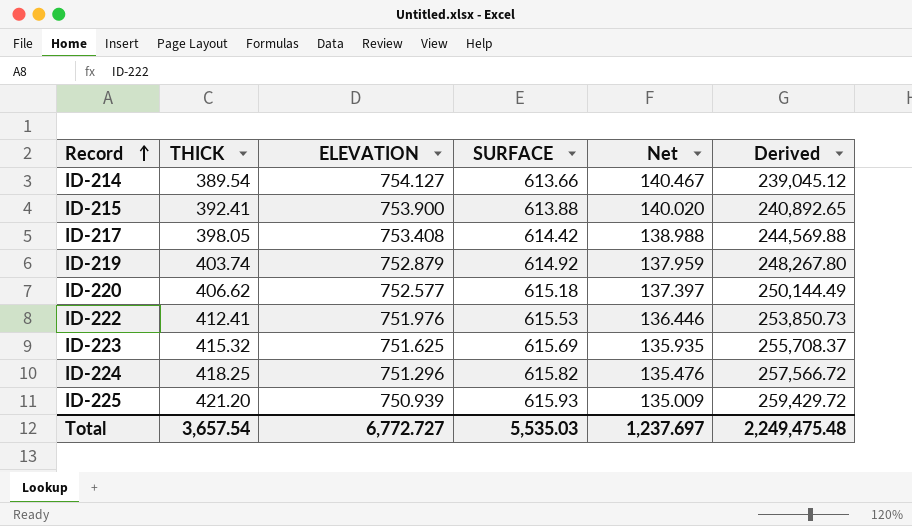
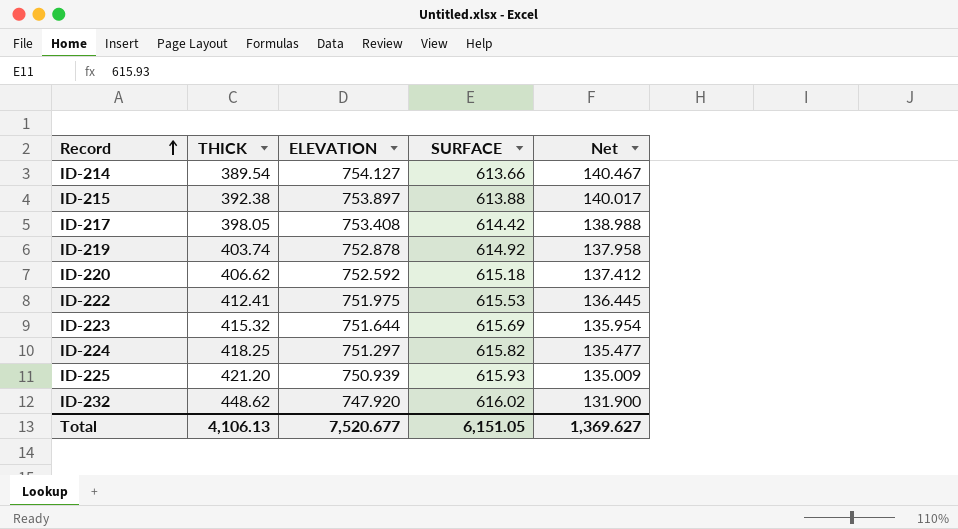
column Derived | formula: [THICK] * [SURFACE] -> none
ID-215 | THICK: 392.41 -> 392.38
ID-215 | ELEVATION: 753.900 -> 753.897
ID-215 | Net: 140.020 -> 140.017
ID-219 | ELEVATION: 752.879 -> 752.878
ID-219 | Net: 137.959 -> 137.958
ID-220 | ELEVATION: 752.577 -> 752.592
ID-220 | Net: 137.397 -> 137.412
ID-222 | ELEVATION: 751.976 -> 751.975
ID-222 | Net: 136.446 -> 136.445
ID-223 | ELEVATION: 751.625 -> 751.644
ID-223 | Net: 135.935 -> 135.954
ID-224 | ELEVATION: 751.296 -> 751.297
ID-224 | Net: 135.476 -> 135.477
row ID-232: none -> 448.62 | 747.920 | 616.02 | 131.900
Total | THICK: 3,657.54 -> 4,106.13
Total | ELEVATION: 6,772.727 -> 7,520.677
Total | SURFACE: 5,535.03 -> 6,151.05
Total | Net: 1,237.697 -> 1,369.627

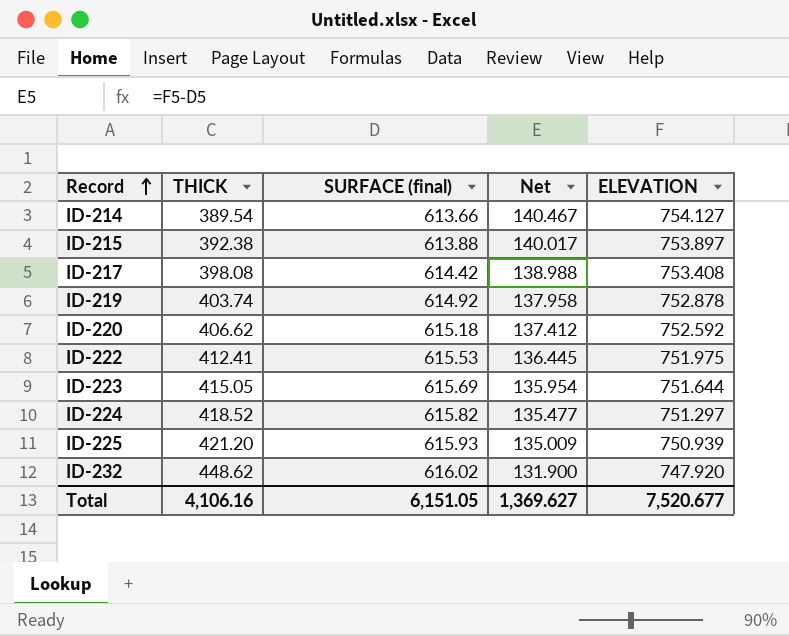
column name: SURFACE -> SURFACE (final)
column ELEVATION | position: 3 -> 5
ID-217 | THICK: 398.05 -> 398.08
ID-223 | THICK: 415.32 -> 415.05
ID-224 | THICK: 418.25 -> 418.52
Total | THICK: 4,106.13 -> 4,106.16

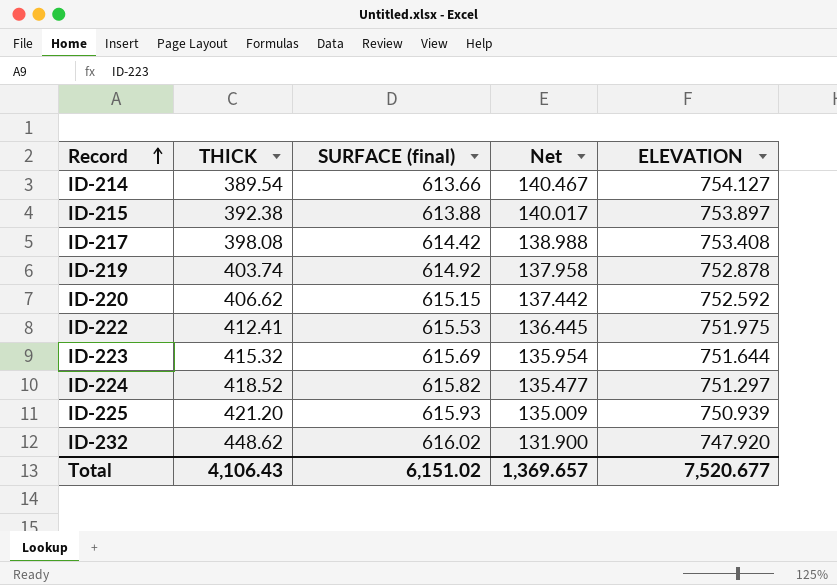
ID-220 | SURFACE (final): 615.18 -> 615.15
ID-220 | Net: 137.412 -> 137.442
ID-223 | THICK: 415.05 -> 415.32
Total | THICK: 4,106.16 -> 4,106.43
Total | SURFACE (final): 6,151.05 -> 6,151.02
Total | Net: 1,369.627 -> 1,369.657

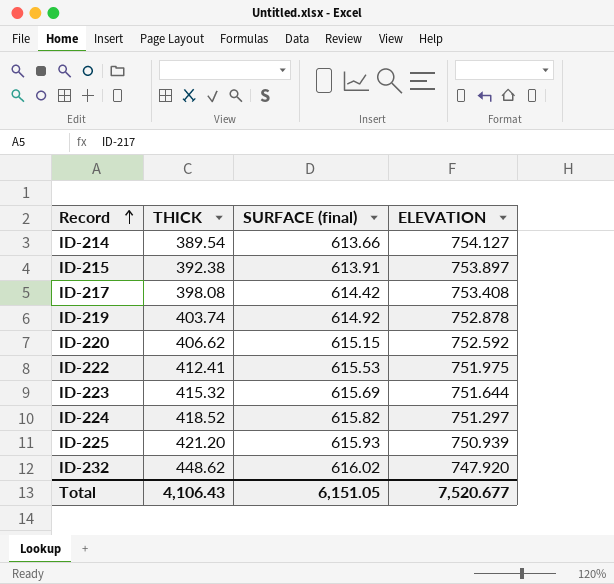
column Net | formula: [ELEVATION] - [SURFACE (final)] -> none
ID-215 | SURFACE (final): 613.88 -> 613.91
Total | SURFACE (final): 6,151.02 -> 6,151.05

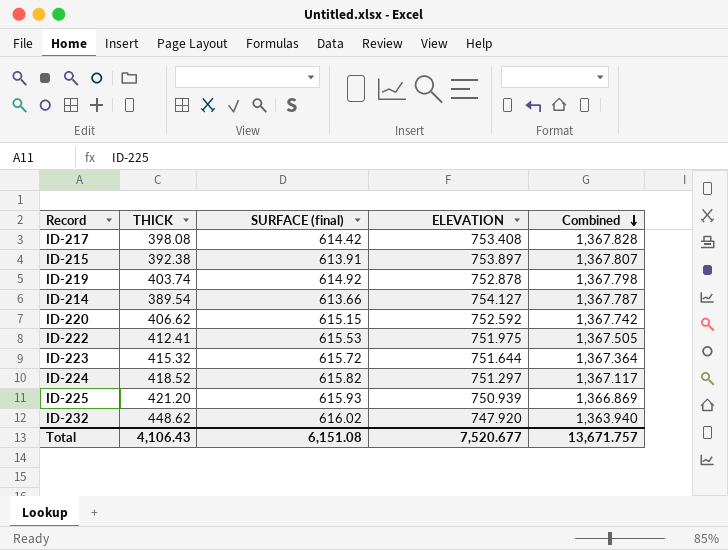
row order: Record ascending -> Combined descending
column Combined | formula: none -> [SURFACE (final)] + [ELEVATION]
ID-223 | SURFACE (final): 615.69 -> 615.72
Total | SURFACE (final): 6,151.05 -> 6,151.08

